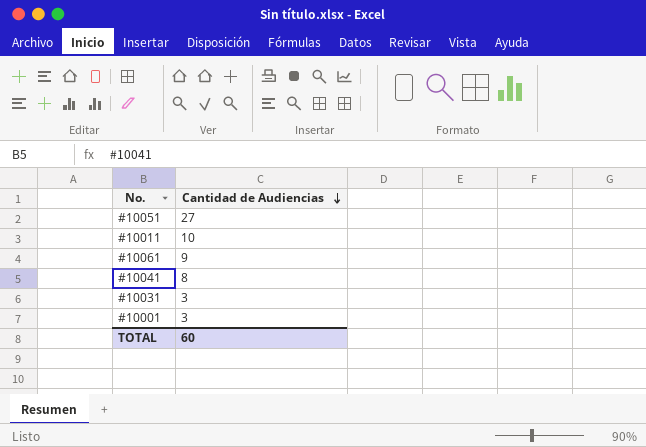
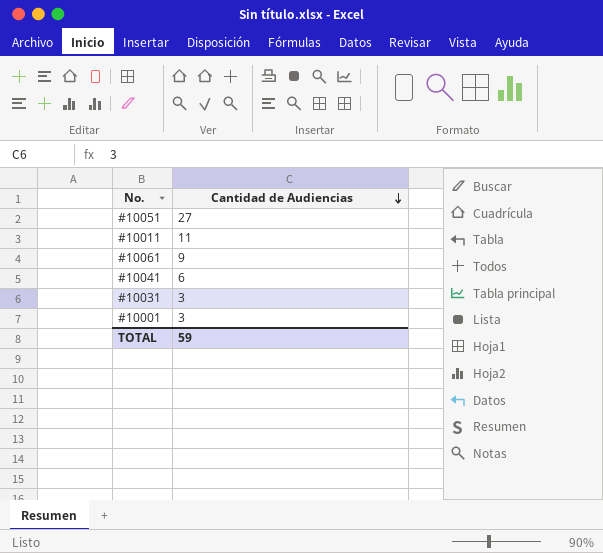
#10011 | Cantidad de Audiencias: 10 -> 11
#10041 | Cantidad de Audiencias: 8 -> 6
TOTAL | Cantidad de Audiencias: 60 -> 59

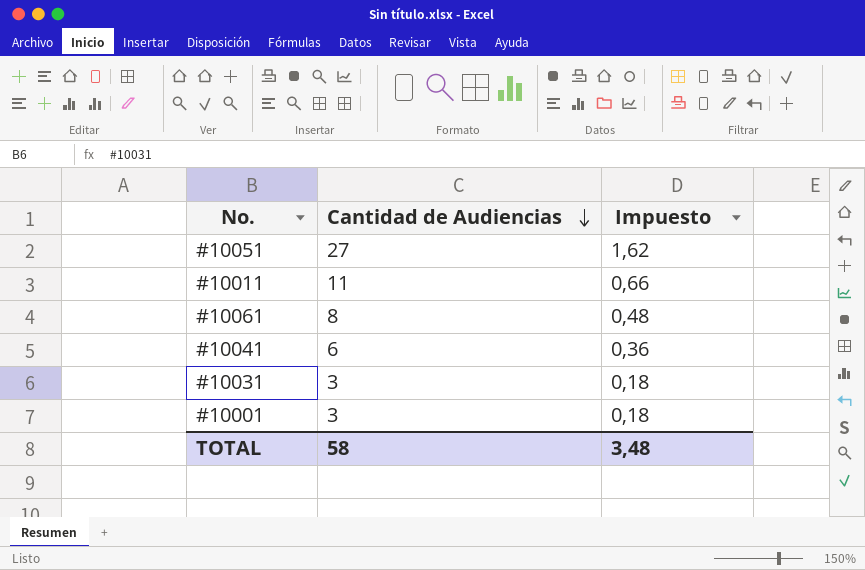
column Impuesto | formula: none -> [Cantidad de Audiencias] * 0,06
#10061 | Cantidad de Audiencias: 9 -> 8
TOTAL | Cantidad de Audiencias: 59 -> 58

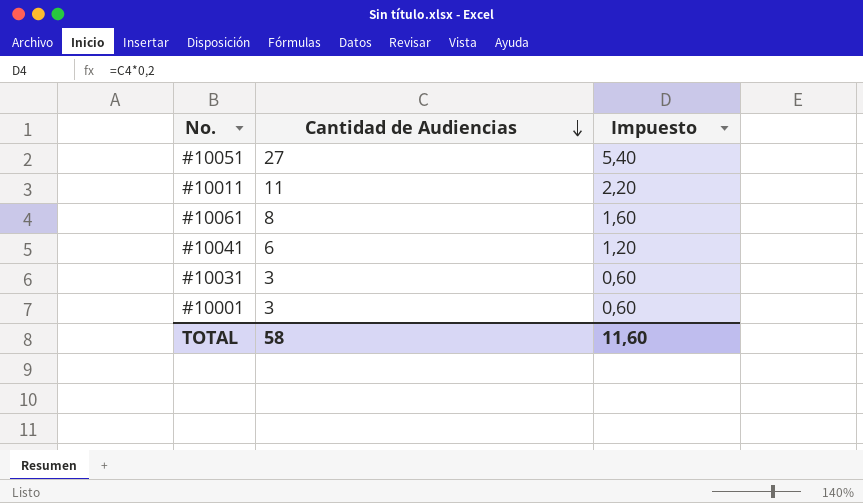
column Impuesto | formula: [Cantidad de Audiencias] * 0,06 -> [Cantidad de Audiencias] * 0,2
TOTAL | Impuesto: 3,48 -> 11,60

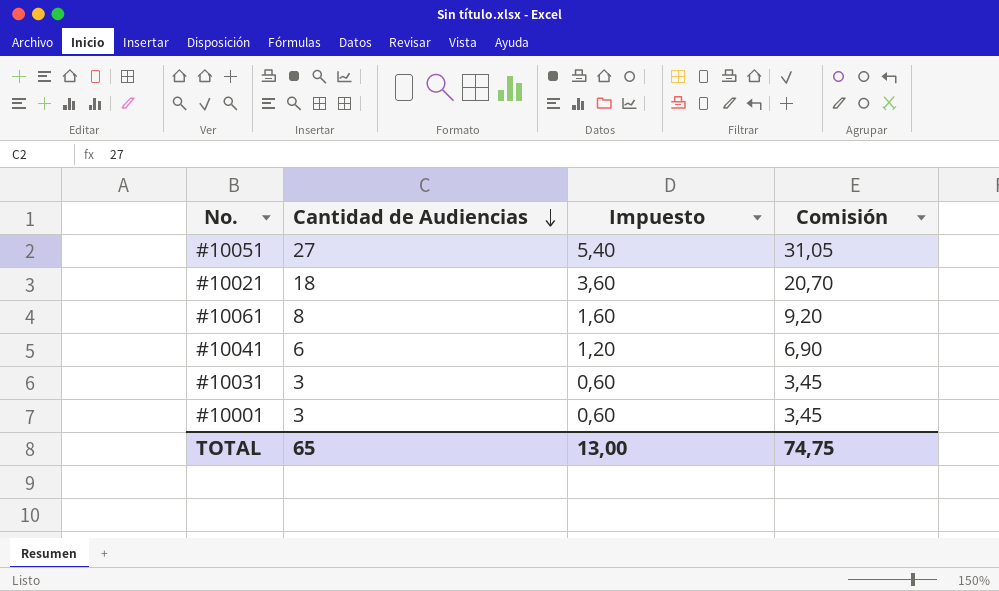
column Comisión | formula: none -> [Cantidad de Audiencias] * 1,15
row #10011: 11 | 2,20 -> none
row #10021: none -> 18 | 3,60 | 20,70
TOTAL | Cantidad de Audiencias: 58 -> 65
TOTAL | Impuesto: 11,60 -> 13,00

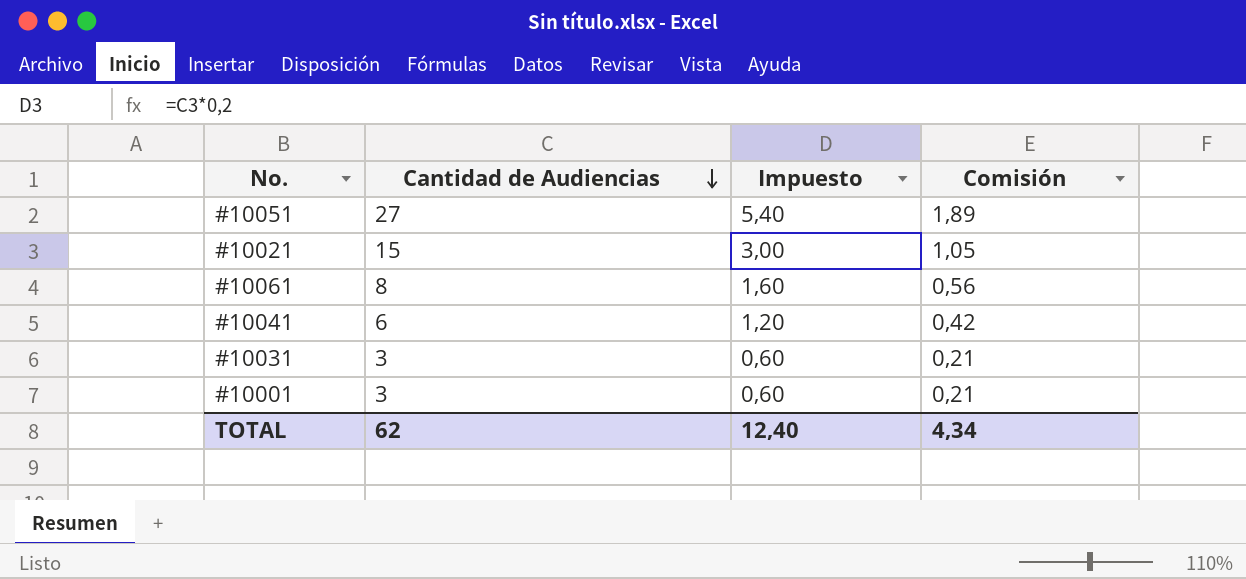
column Comisión | formula: [Cantidad de Audiencias] * 1,15 -> [Cantidad de Audiencias] * 0,07
#10021 | Cantidad de Audiencias: 18 -> 15
#10021 | Impuesto: 3,60 -> 3,00
TOTAL | Cantidad de Audiencias: 65 -> 62
TOTAL | Impuesto: 13,00 -> 12,40
TOTAL | Comisión: 74,75 -> 4,34

